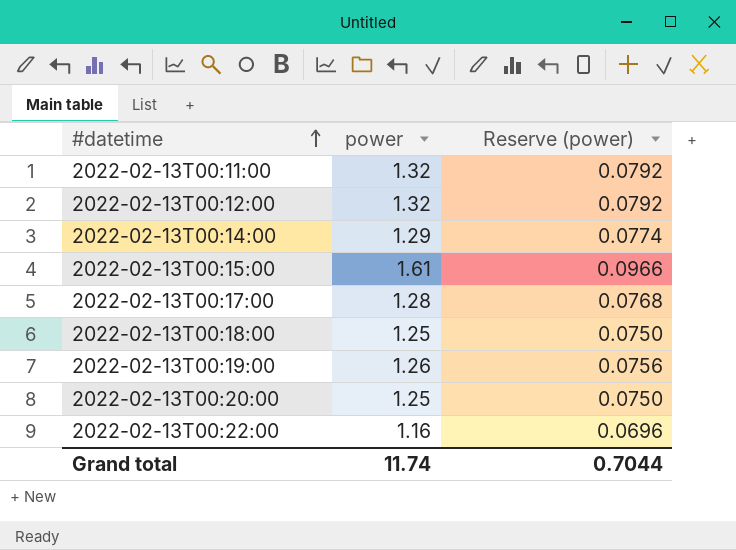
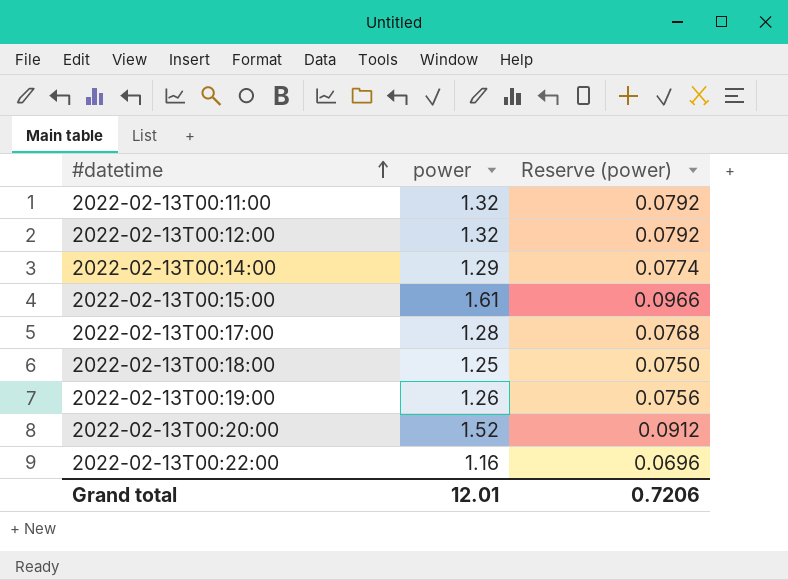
2022-02-13T00:20:00 | power: 1.25 -> 1.52
2022-02-13T00:20:00 | Reserve (power): 0.0750 -> 0.0912
Grand total | power: 11.74 -> 12.01
Grand total | Reserve (power): 0.7044 -> 0.7206

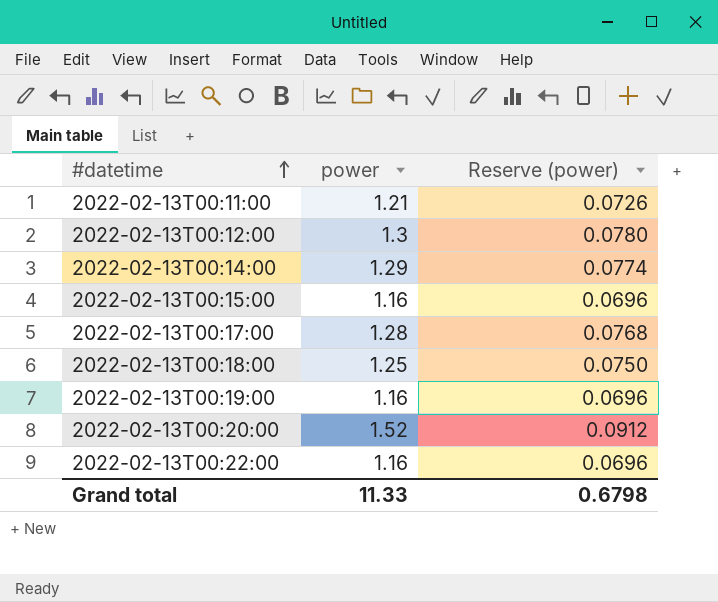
2022-02-13T00:11:00 | power: 1.32 -> 1.21
2022-02-13T00:11:00 | Reserve (power): 0.0792 -> 0.0726
2022-02-13T00:12:00 | power: 1.32 -> 1.3
2022-02-13T00:12:00 | Reserve (power): 0.0792 -> 0.0780
2022-02-13T00:15:00 | power: 1.61 -> 1.16
2022-02-13T00:15:00 | Reserve (power): 0.0966 -> 0.0696
2022-02-13T00:19:00 | power: 1.26 -> 1.16
2022-02-13T00:19:00 | Reserve (power): 0.0756 -> 0.0696
Grand total | power: 12.01 -> 11.33
Grand total | Reserve (power): 0.7206 -> 0.6798

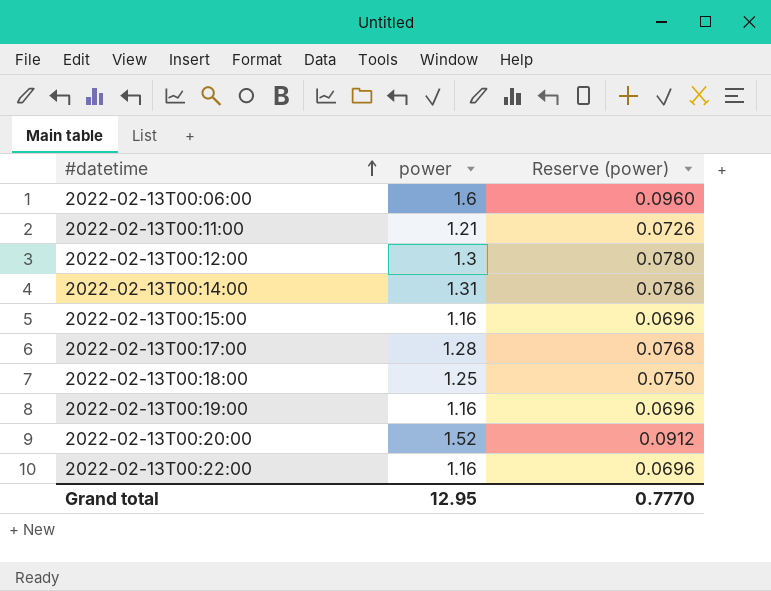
row 2022-02-13T00:06:00: none -> 1.6 | 0.0960
2022-02-13T00:14:00 | power: 1.29 -> 1.31
2022-02-13T00:14:00 | Reserve (power): 0.0774 -> 0.0786
Grand total | power: 11.33 -> 12.95
Grand total | Reserve (power): 0.6798 -> 0.7770

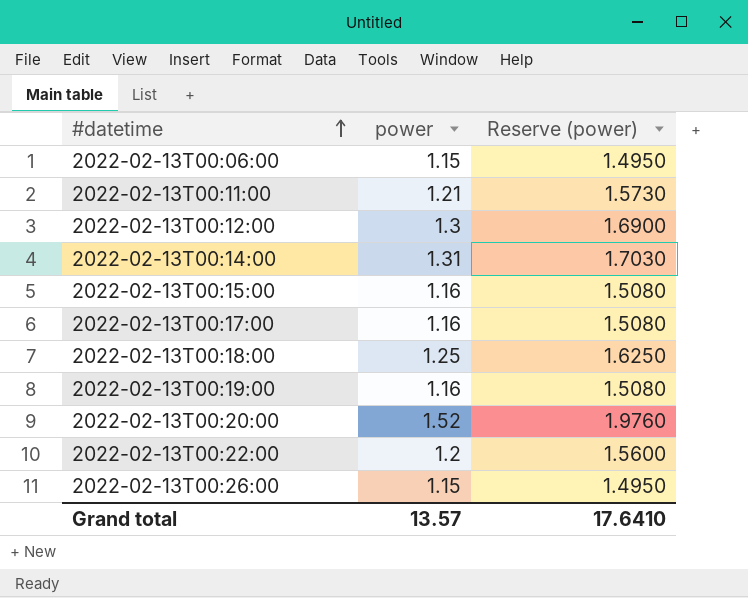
column Reserve (power) | formula: [power] * 0.06 -> [power] * 1.3
2022-02-13T00:06:00 | power: 1.6 -> 1.15
2022-02-13T00:17:00 | power: 1.28 -> 1.16
2022-02-13T00:22:00 | power: 1.16 -> 1.2
row 2022-02-13T00:26:00: none -> 1.15 | 1.4950
Grand total | power: 12.95 -> 13.57
Grand total | Reserve (power): 0.7770 -> 17.6410

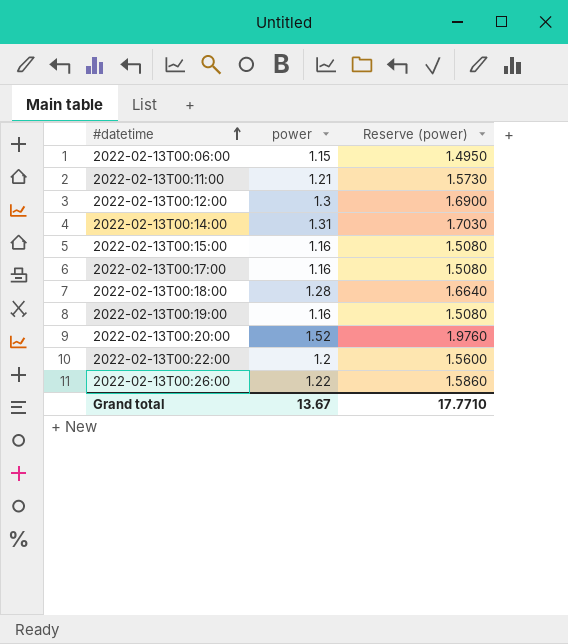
2022-02-13T00:18:00 | power: 1.25 -> 1.28
2022-02-13T00:18:00 | Reserve (power): 1.6250 -> 1.6640
2022-02-13T00:26:00 | power: 1.15 -> 1.22
2022-02-13T00:26:00 | Reserve (power): 1.4950 -> 1.5860
Grand total | power: 13.57 -> 13.67
Grand total | Reserve (power): 17.6410 -> 17.7710

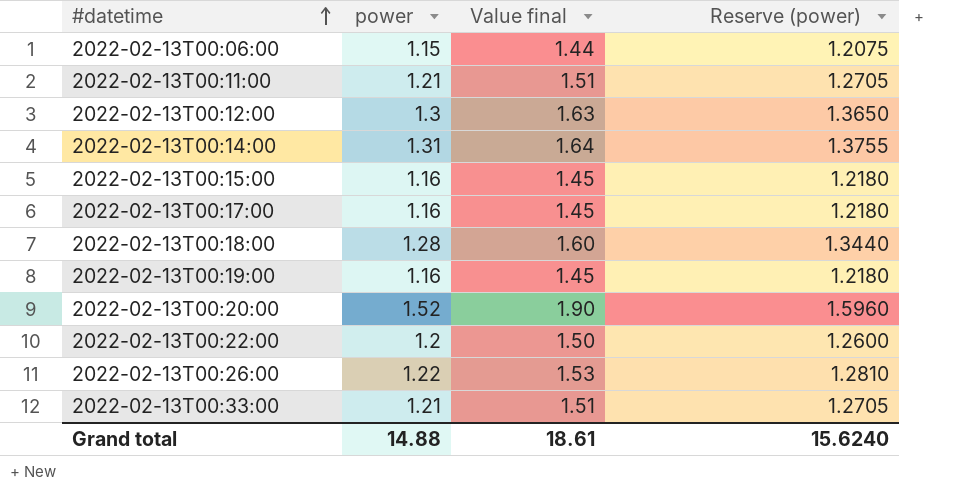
column Value final | formula: none -> [power] * 1.25
column Reserve (power) | formula: [power] * 1.3 -> [power] * 1.05
row 2022-02-13T00:33:00: none -> 1.21 | 1.51 | 1.2705
Grand total | power: 13.67 -> 14.88
Grand total | Reserve (power): 17.7710 -> 15.6240

